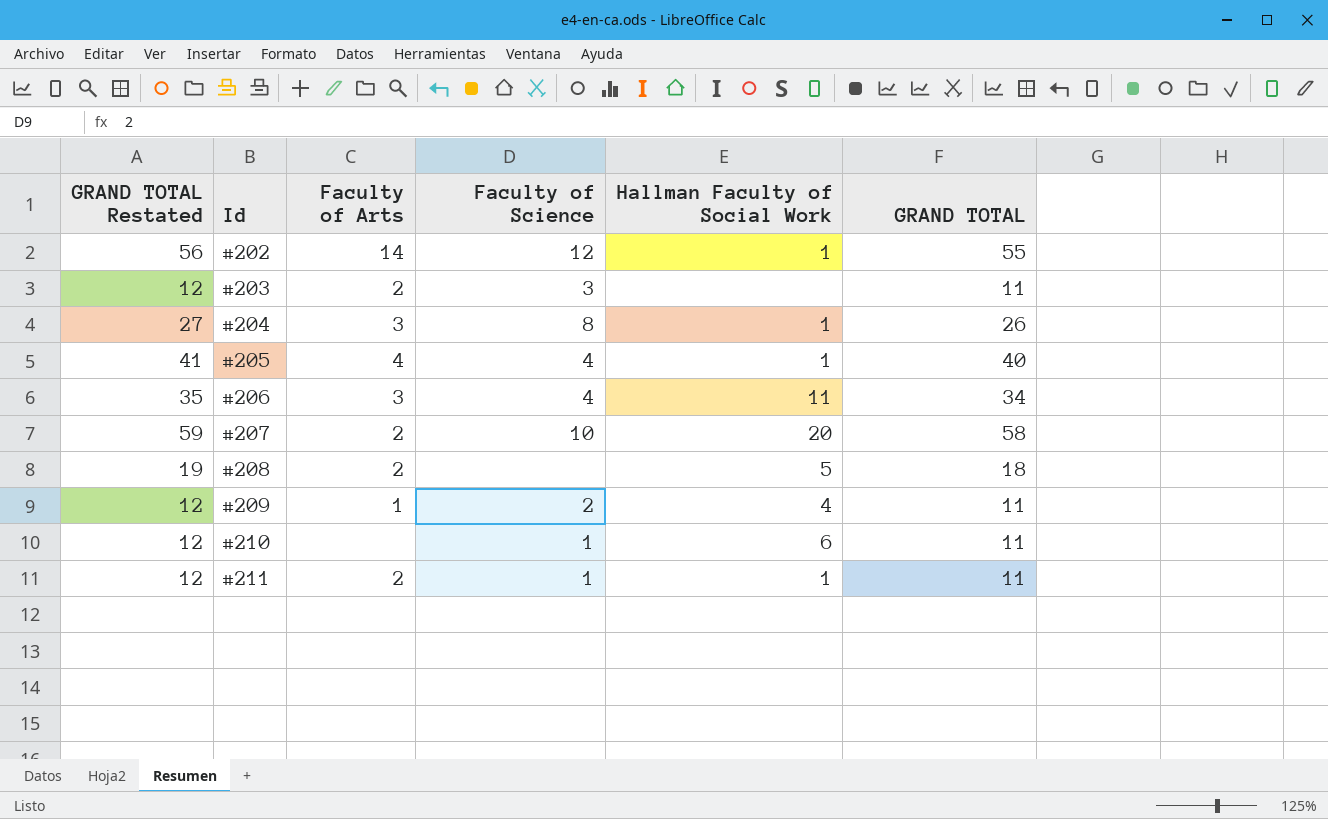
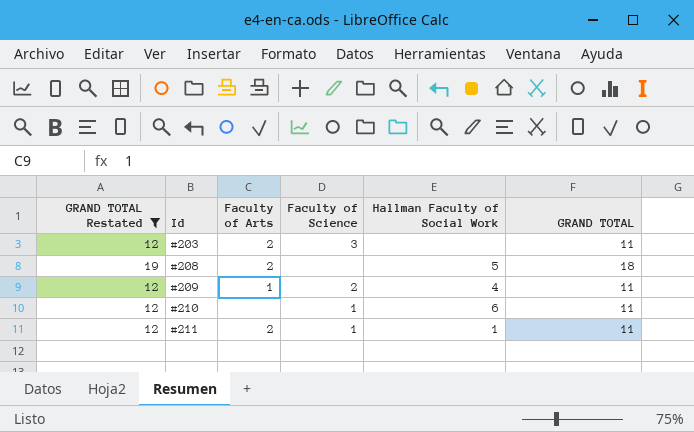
filter: none -> GRAND TOTAL Restated <= 19

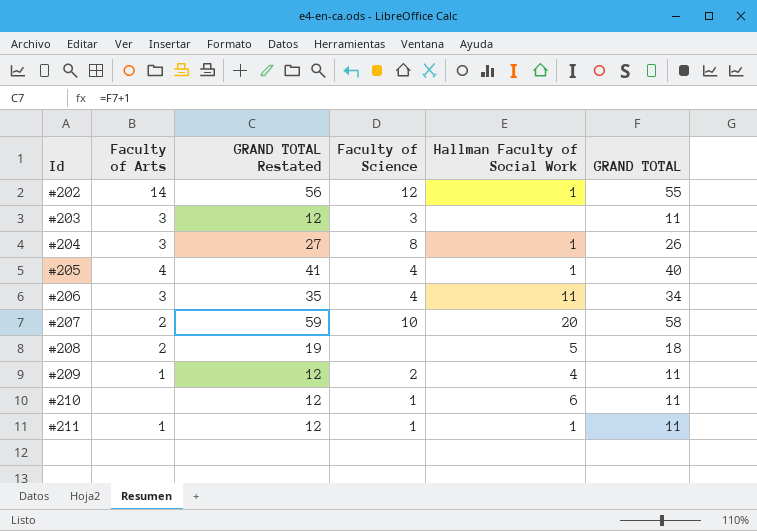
filter: GRAND TOTAL Restated <= 19 -> none
column GRAND TOTAL Restated | position: 1 -> 3
#203 | Faculty of Arts: 2 -> 3
#211 | Faculty of Arts: 2 -> 1

